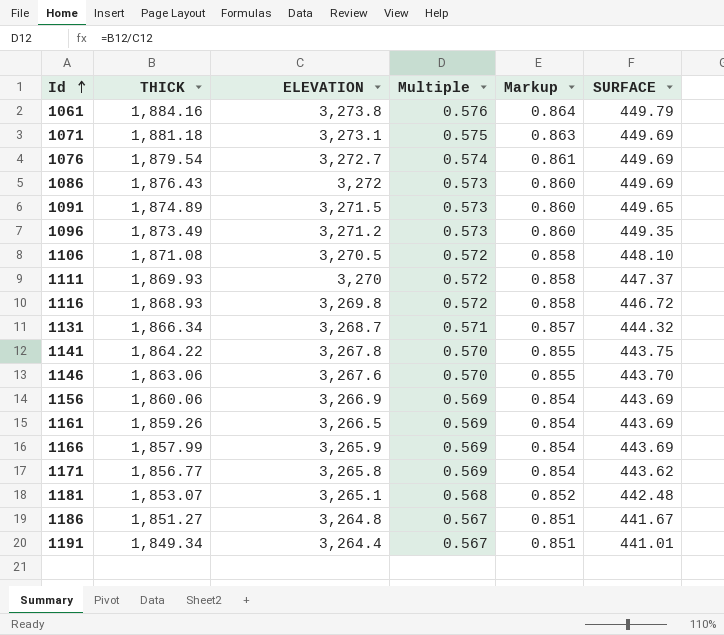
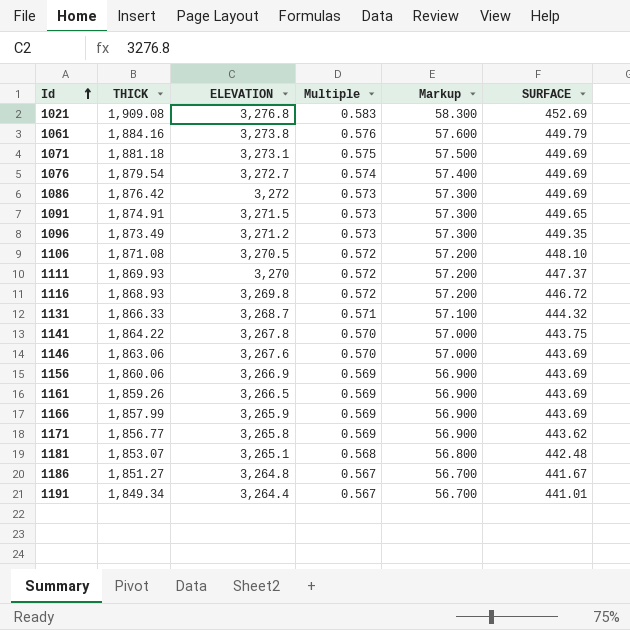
column Markup | formula: [Multiple] * 1.5 -> [Multiple] * 100
row 1021: none -> 1,909.08 | 3,276.8 | 0.583 | 58.300 | 452.69
1086 | THICK: 1,876.43 -> 1,876.42
1091 | THICK: 1,874.89 -> 1,874.91
1131 | THICK: 1,866.34 -> 1,866.33
1146 | SURFACE: 443.70 -> 443.69

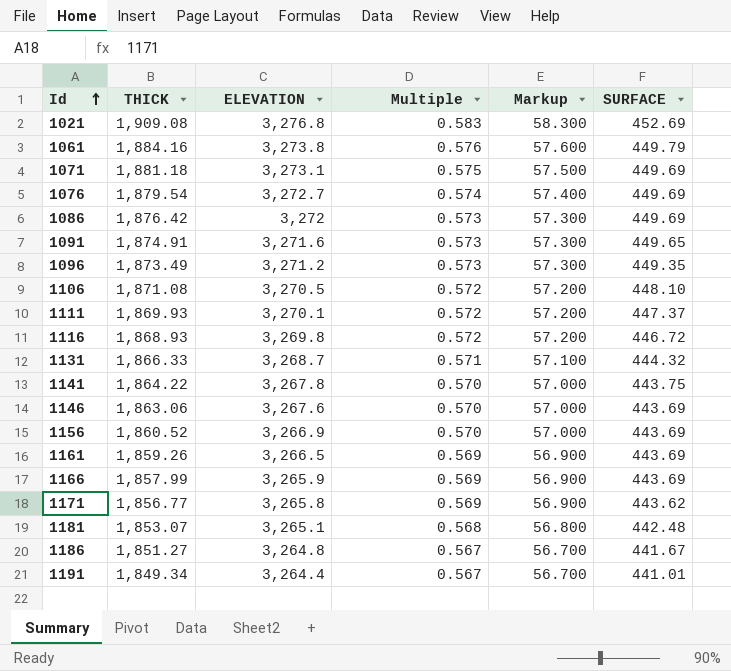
1091 | ELEVATION: 3,271.5 -> 3,271.6
1111 | ELEVATION: 3,270 -> 3,270.1
1156 | THICK: 1,860.06 -> 1,860.52
1156 | Multiple: 0.569 -> 0.570
1156 | Markup: 56.900 -> 57.000

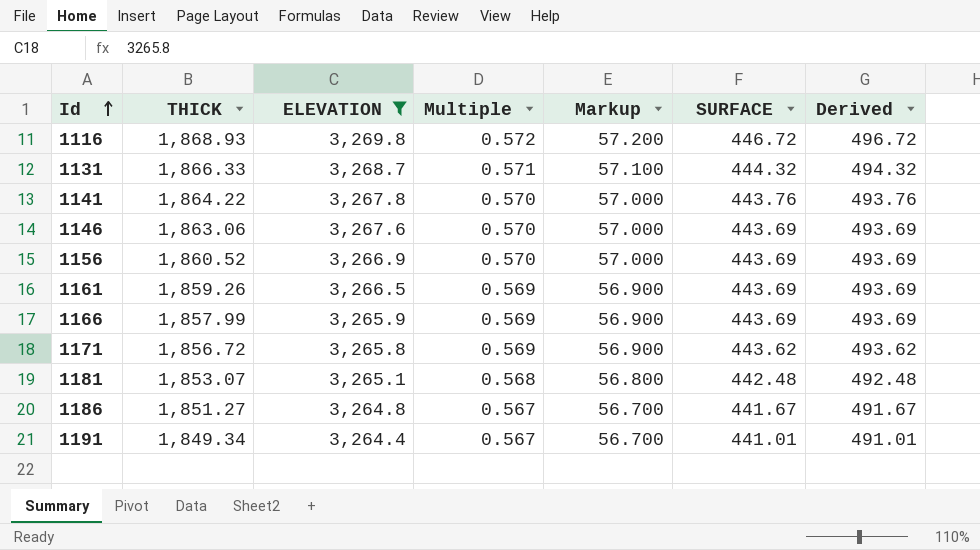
filter: none -> ELEVATION <= 3,269.8
column Derived | formula: none -> [SURFACE] + 50
1141 | SURFACE: 443.75 -> 443.76
1171 | THICK: 1,856.77 -> 1,856.72

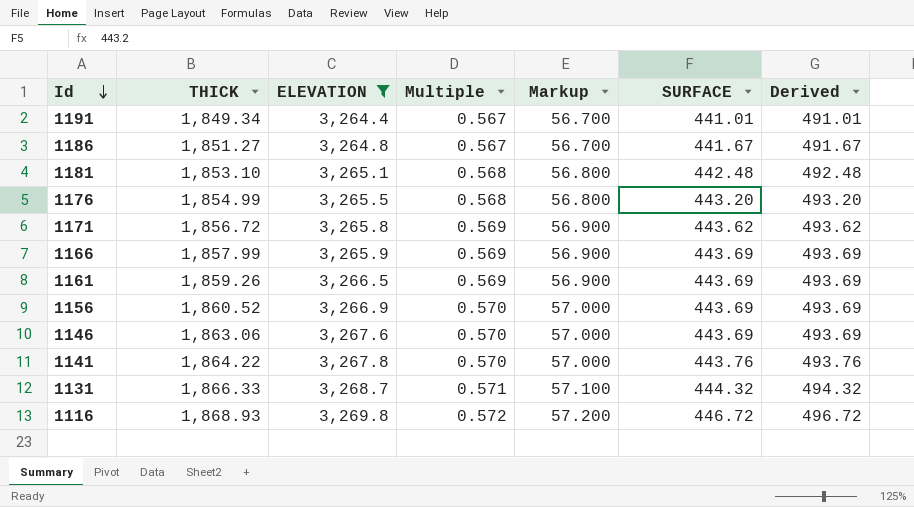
row order: Id ascending -> Id descending
1181 | THICK: 1,853.07 -> 1,853.10
row 1176: none -> 1,854.99 | 3,265.5 | 0.568 | 56.800 | 443.20 | 493.20

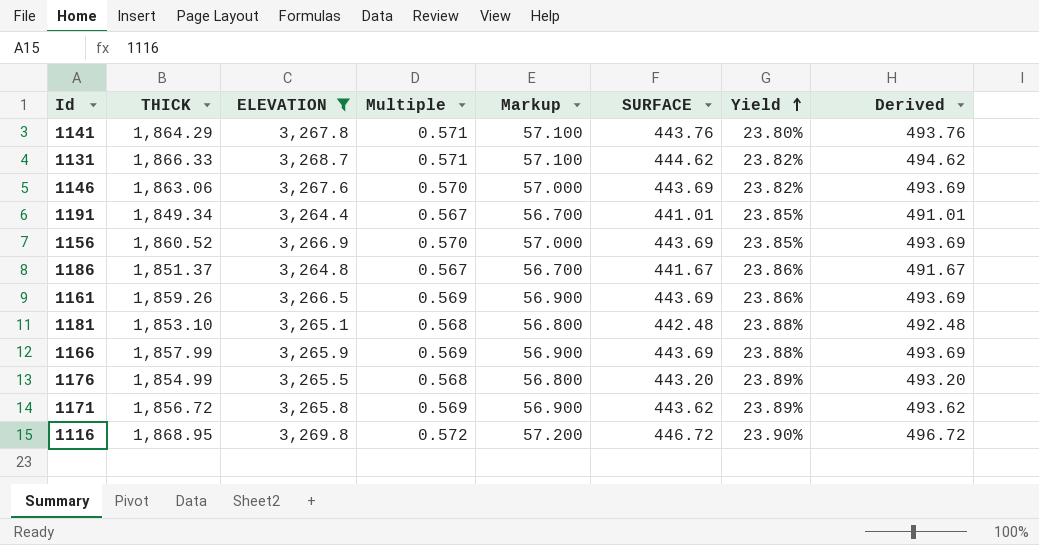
row order: Id descending -> Yield ascending
column Yield | formula: none -> [SURFACE] / [THICK]
1141 | THICK: 1,864.22 -> 1,864.29
1141 | Multiple: 0.570 -> 0.571
1141 | Markup: 57.000 -> 57.100
1131 | SURFACE: 444.32 -> 444.62
1131 | Derived: 494.32 -> 494.62
1186 | THICK: 1,851.27 -> 1,851.37
1116 | THICK: 1,868.93 -> 1,868.95

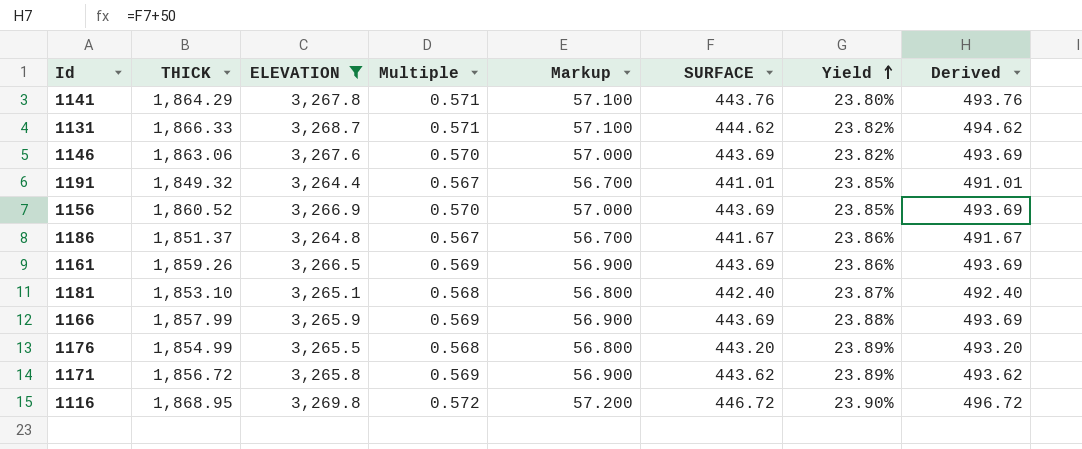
1191 | THICK: 1,849.34 -> 1,849.32
1181 | SURFACE: 442.48 -> 442.40
1181 | Yield: 23.88% -> 23.87%
1181 | Derived: 492.48 -> 492.40

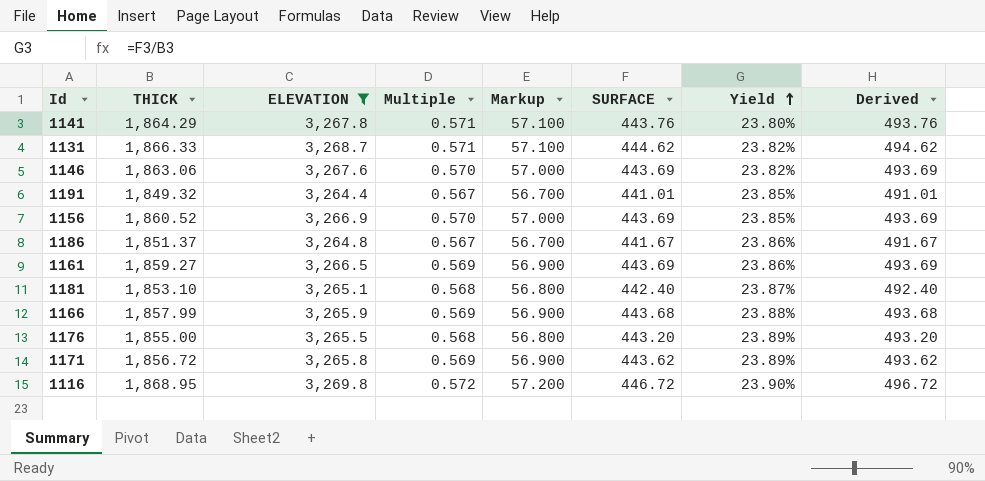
1161 | THICK: 1,859.26 -> 1,859.27
1166 | SURFACE: 443.69 -> 443.68
1166 | Derived: 493.69 -> 493.68
1176 | THICK: 1,854.99 -> 1,855.00

